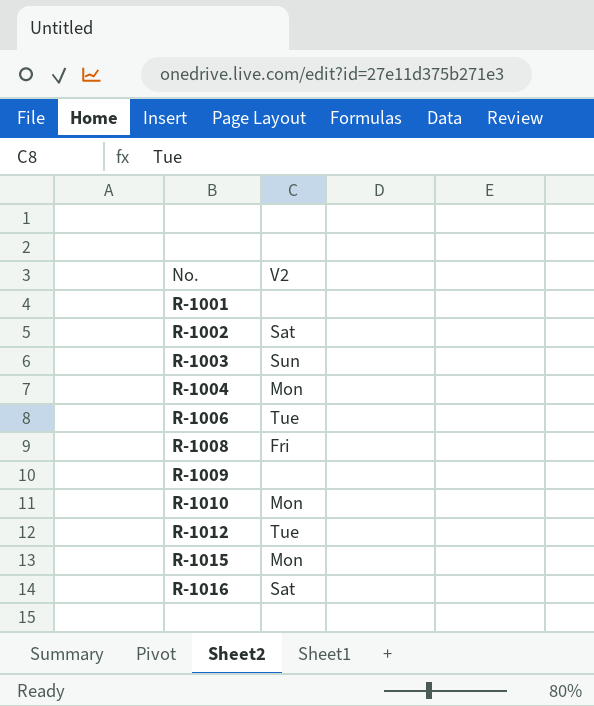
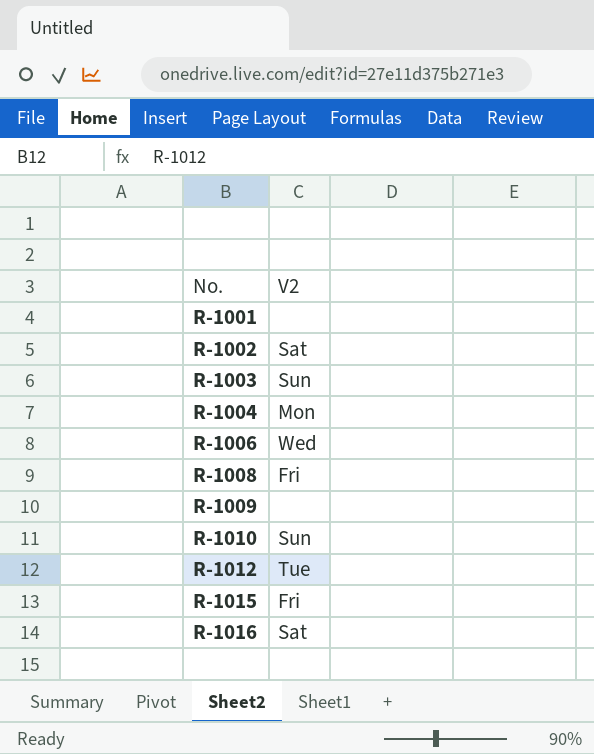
R-1006 | V2: Tue -> Wed
R-1010 | V2: Mon -> Sun
R-1015 | V2: Mon -> Fri

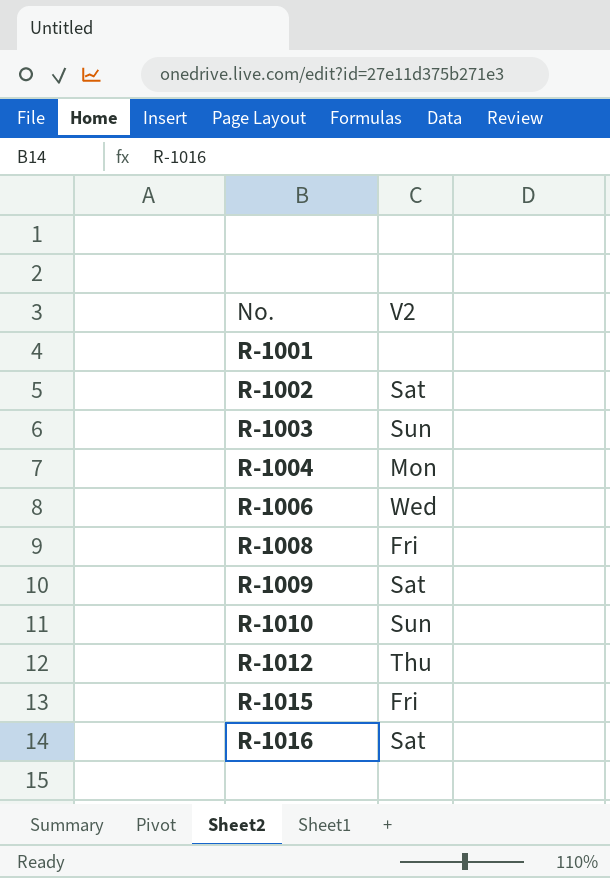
R-1009 | V2: none -> Sat
R-1012 | V2: Tue -> Thu

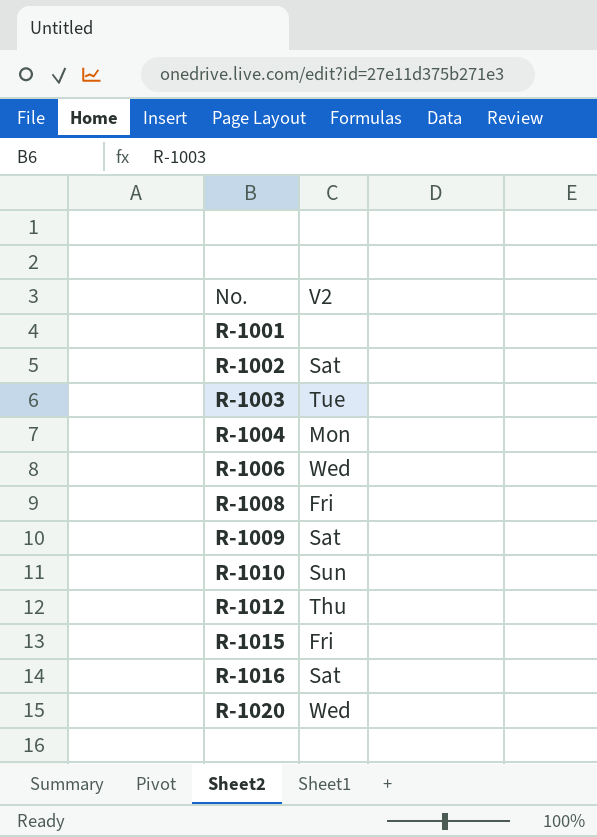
R-1003 | V2: Sun -> Tue
row R-1020: none -> Wed

